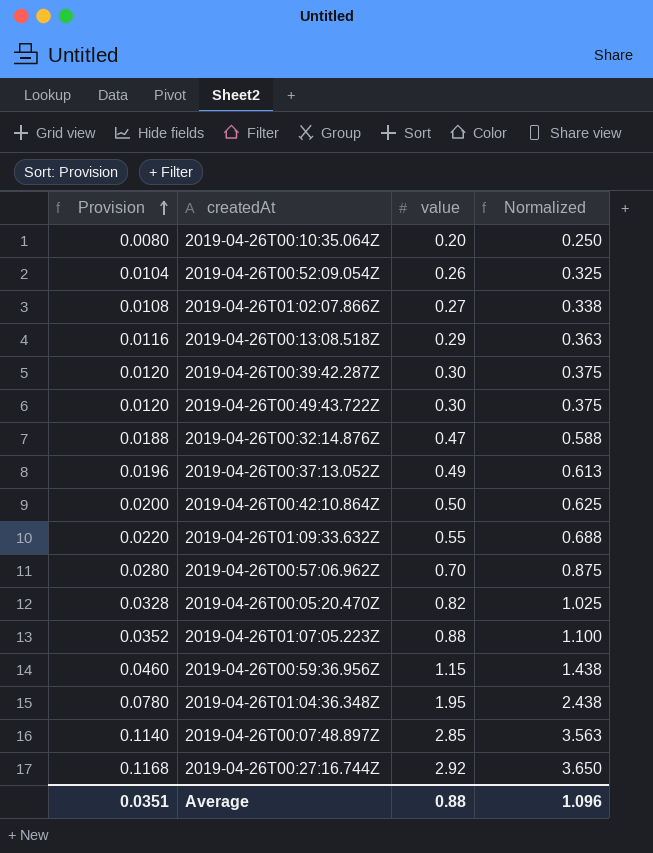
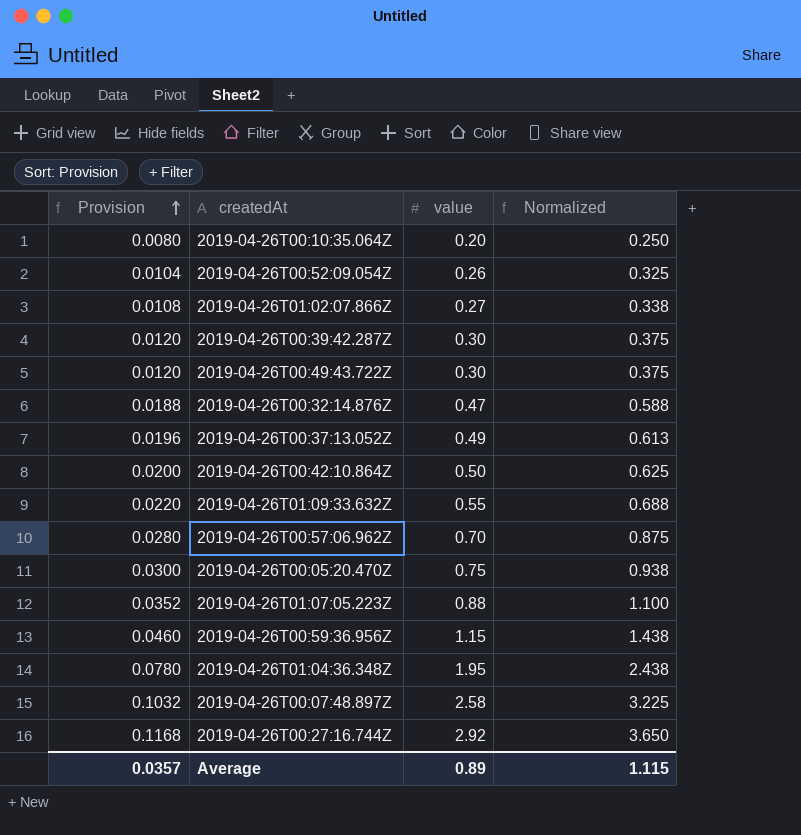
row 2019-04-26T00:13:08.518Z: 0.0116 | 0.29 | 0.363 -> none
2019-04-26T00:05:20.470Z | Provision: 0.0328 -> 0.0300
2019-04-26T00:05:20.470Z | value: 0.82 -> 0.75
2019-04-26T00:05:20.470Z | Normalized: 1.025 -> 0.938
2019-04-26T00:07:48.897Z | Provision: 0.1140 -> 0.1032
2019-04-26T00:07:48.897Z | value: 2.85 -> 2.58
2019-04-26T00:07:48.897Z | Normalized: 3.563 -> 3.225
Average | Provision: 0.0351 -> 0.0357
Average | value: 0.88 -> 0.89
Average | Normalized: 1.096 -> 1.115

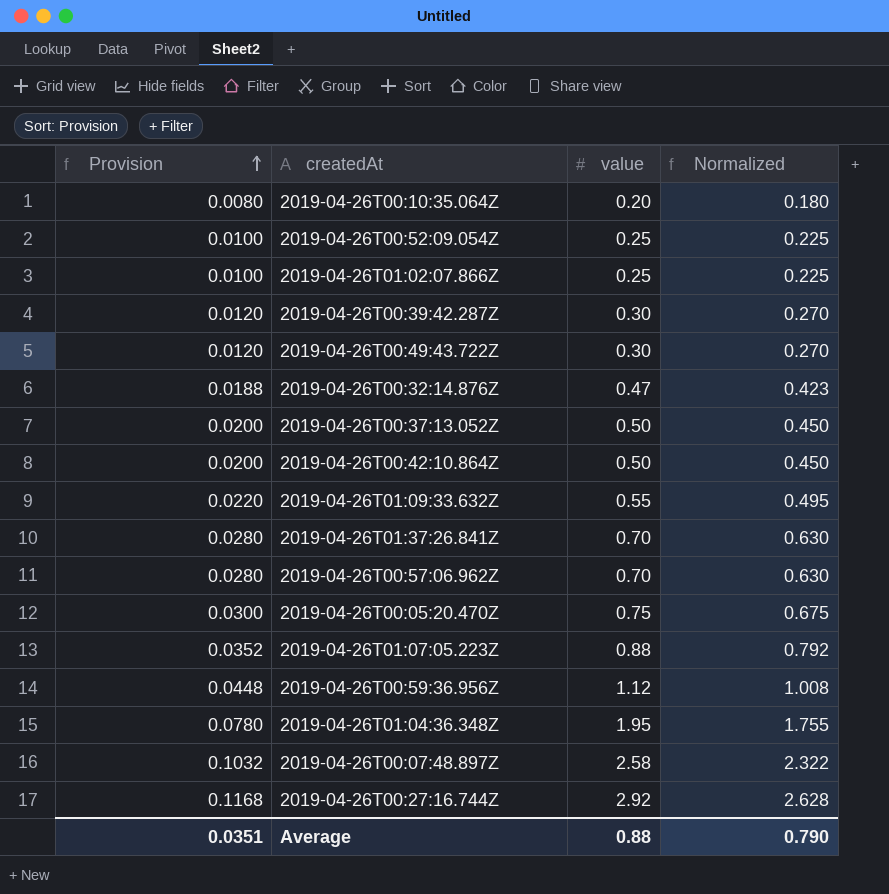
column Normalized | formula: [value] * 1.25 -> [value] * 0.9
2019-04-26T00:52:09.054Z | Provision: 0.0104 -> 0.0100
2019-04-26T00:52:09.054Z | value: 0.26 -> 0.25
2019-04-26T01:02:07.866Z | Provision: 0.0108 -> 0.0100
2019-04-26T01:02:07.866Z | value: 0.27 -> 0.25
2019-04-26T00:37:13.052Z | Provision: 0.0196 -> 0.0200
2019-04-26T00:37:13.052Z | value: 0.49 -> 0.50
row 2019-04-26T01:37:26.841Z: none -> 0.0280 | 0.70 | 0.630
2019-04-26T00:59:36.956Z | Provision: 0.0460 -> 0.0448
2019-04-26T00:59:36.956Z | value: 1.15 -> 1.12
Average | Provision: 0.0357 -> 0.0351
Average | value: 0.89 -> 0.88
Average | Normalized: 1.115 -> 0.790

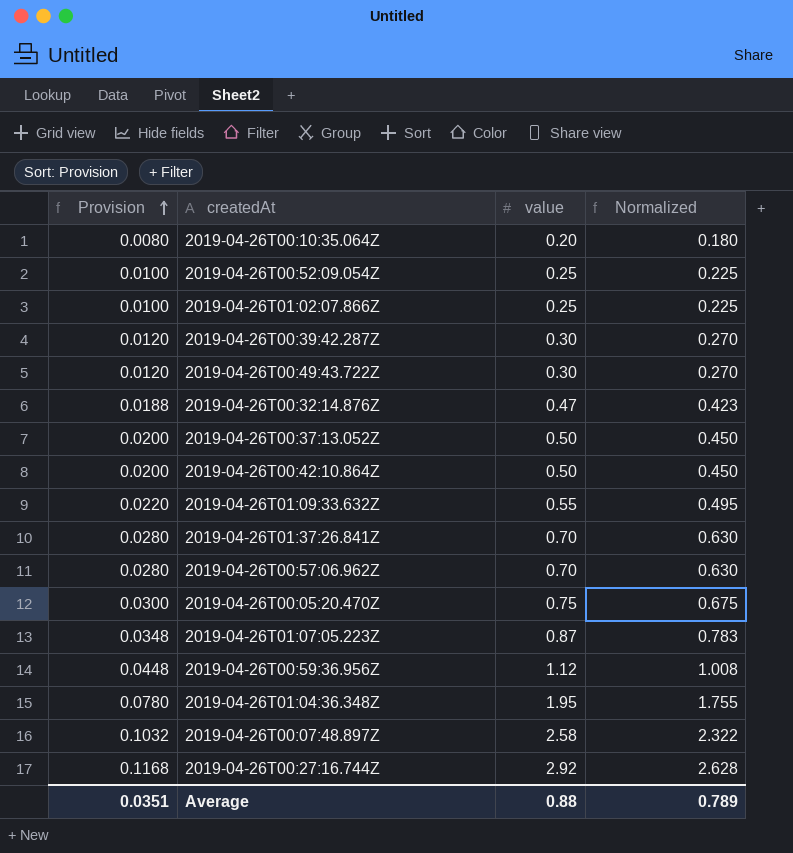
2019-04-26T01:07:05.223Z | Provision: 0.0352 -> 0.0348
2019-04-26T01:07:05.223Z | value: 0.88 -> 0.87
2019-04-26T01:07:05.223Z | Normalized: 0.792 -> 0.783
Average | Normalized: 0.790 -> 0.789

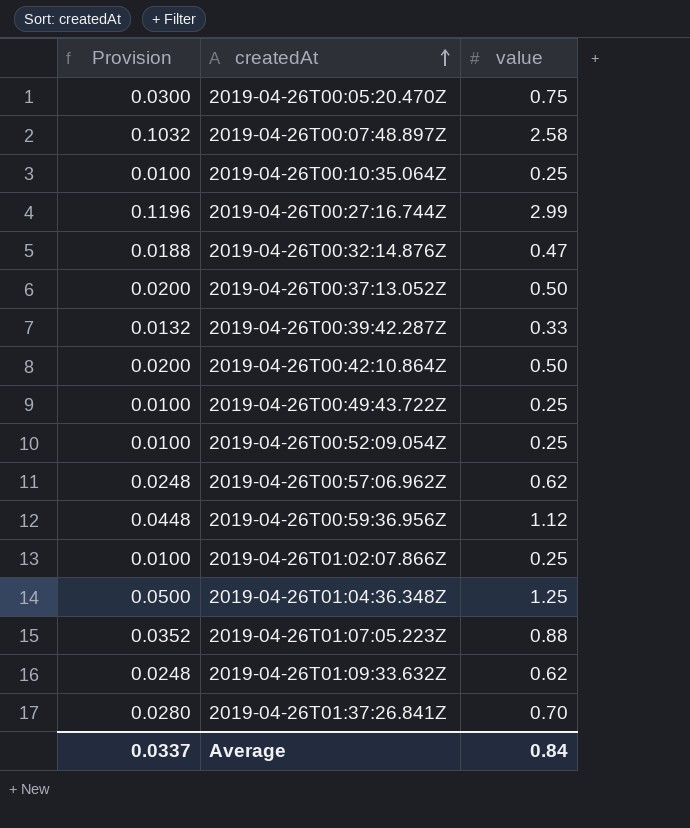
row order: Provision ascending -> createdAt ascending
column Normalized | formula: [value] * 0.9 -> none
2019-04-26T00:10:35.064Z | Provision: 0.0080 -> 0.0100
2019-04-26T00:10:35.064Z | value: 0.20 -> 0.25
2019-04-26T00:27:16.744Z | Provision: 0.1168 -> 0.1196
2019-04-26T00:27:16.744Z | value: 2.92 -> 2.99
2019-04-26T00:39:42.287Z | Provision: 0.0120 -> 0.0132
2019-04-26T00:39:42.287Z | value: 0.30 -> 0.33
2019-04-26T00:49:43.722Z | Provision: 0.0120 -> 0.0100
2019-04-26T00:49:43.722Z | value: 0.30 -> 0.25
2019-04-26T00:57:06.962Z | Provision: 0.0280 -> 0.0248
2019-04-26T00:57:06.962Z | value: 0.70 -> 0.62
2019-04-26T01:04:36.348Z | Provision: 0.0780 -> 0.0500
2019-04-26T01:04:36.348Z | value: 1.95 -> 1.25
2019-04-26T01:07:05.223Z | Provision: 0.0348 -> 0.0352
2019-04-26T01:07:05.223Z | value: 0.87 -> 0.88
2019-04-26T01:09:33.632Z | Provision: 0.0220 -> 0.0248
2019-04-26T01:09:33.632Z | value: 0.55 -> 0.62
Average | Provision: 0.0351 -> 0.0337
Average | value: 0.88 -> 0.84

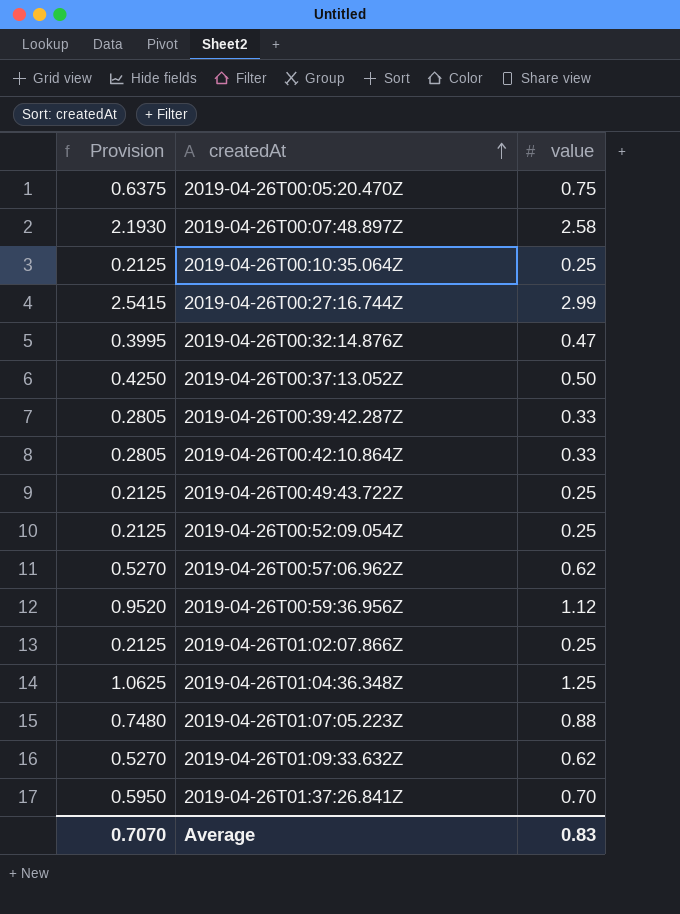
column Provision | formula: [value] * 0.04 -> [value] * 0.85
2019-04-26T00:42:10.864Z | value: 0.50 -> 0.33
Average | Provision: 0.0337 -> 0.7070
Average | value: 0.84 -> 0.83

